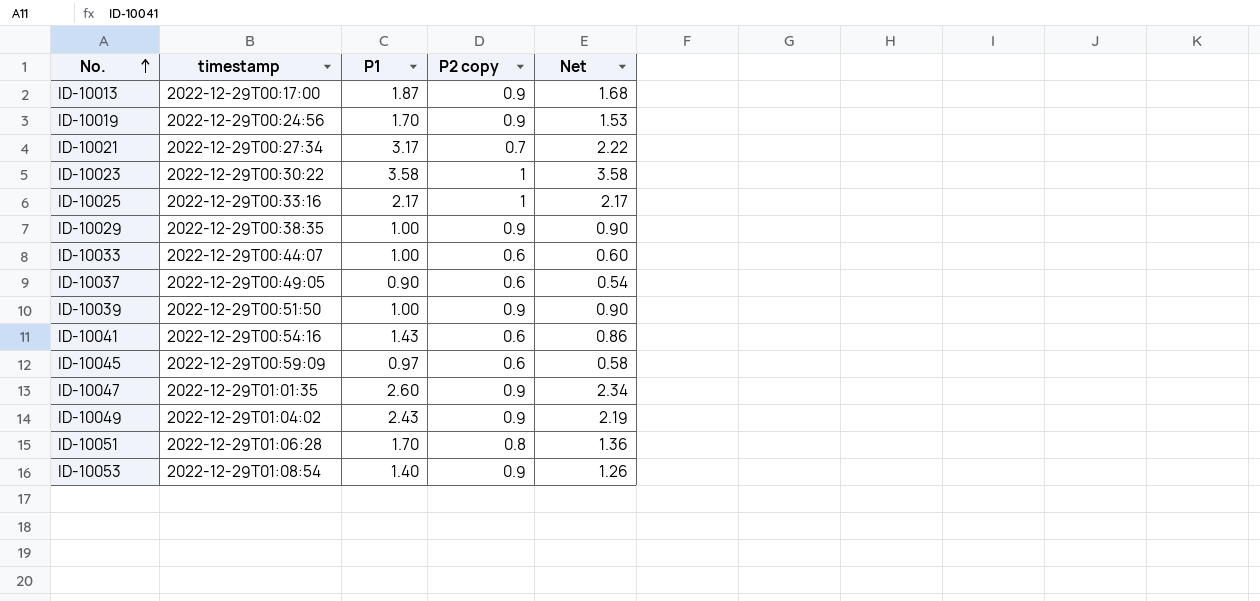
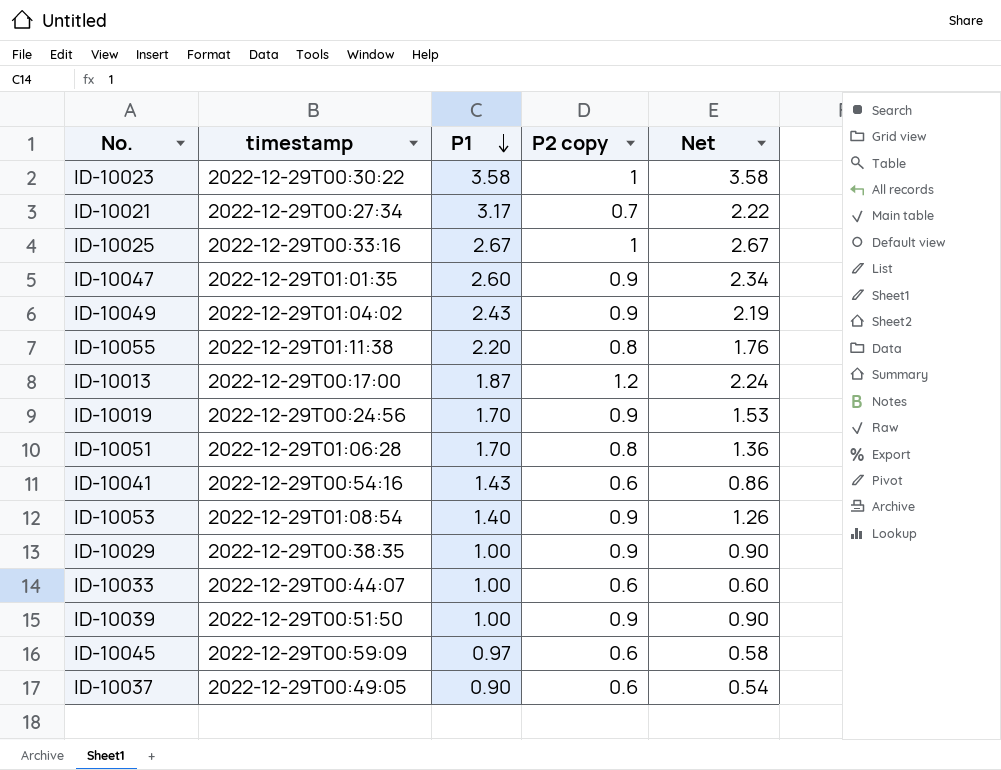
row order: No. ascending -> P1 descending
ID-10025 | P1: 2.17 -> 2.67
ID-10025 | Net: 2.17 -> 2.67
row ID-10055: none -> 2022-12-29T01:11:38 | 2.20 | 0.8 | 1.76
ID-10013 | P2 copy: 0.9 -> 1.2
ID-10013 | Net: 1.68 -> 2.24

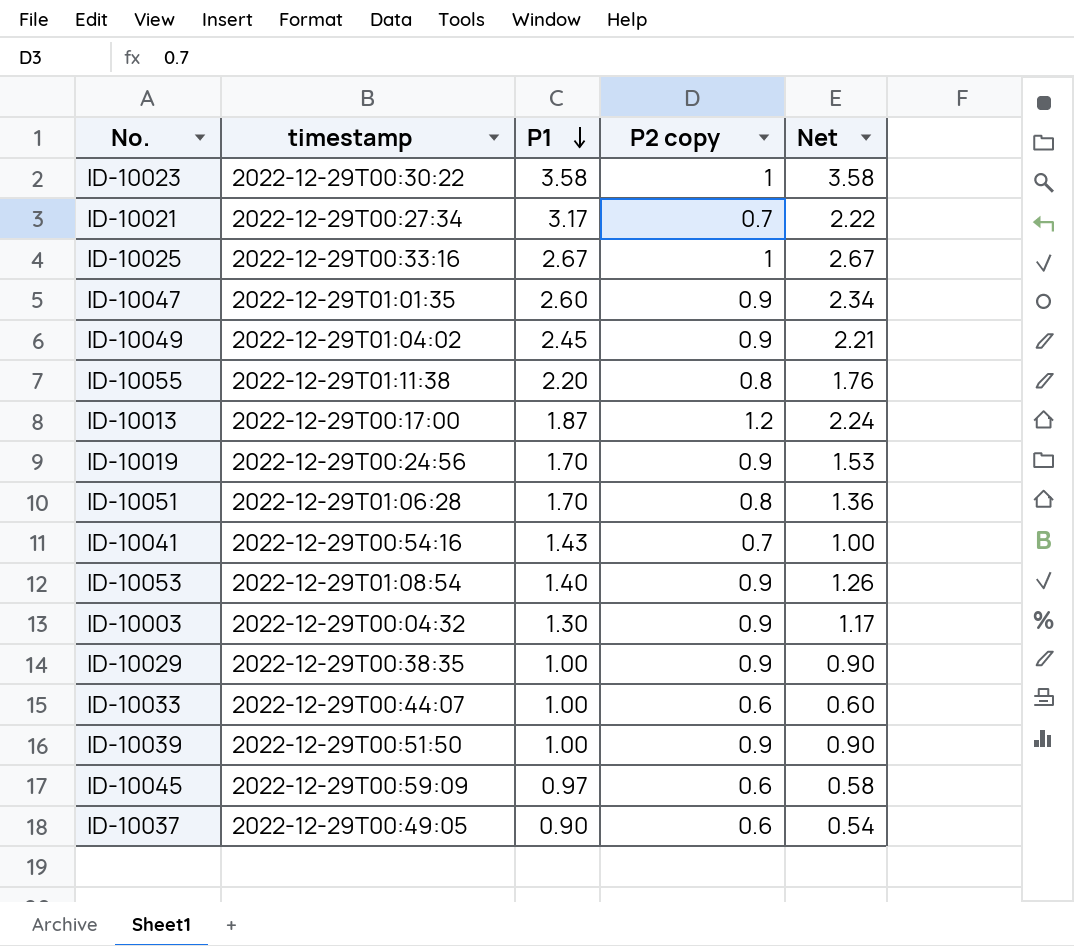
ID-10049 | P1: 2.43 -> 2.45
ID-10049 | Net: 2.19 -> 2.21
ID-10041 | P2 copy: 0.6 -> 0.7
ID-10041 | Net: 0.86 -> 1.00
row ID-10003: none -> 2022-12-29T00:04:32 | 1.30 | 0.9 | 1.17

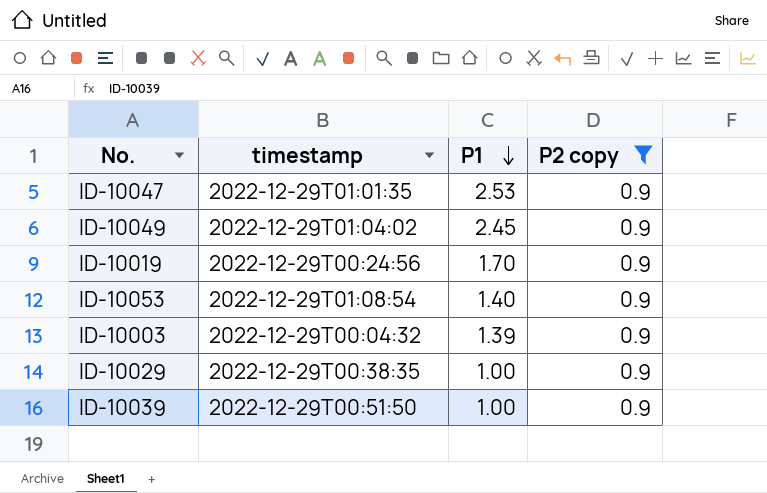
filter: none -> P2 copy = 0.9
column Net | formula: [P1] * [P2 copy] -> none
ID-10047 | P1: 2.60 -> 2.53
ID-10003 | P1: 1.30 -> 1.39

